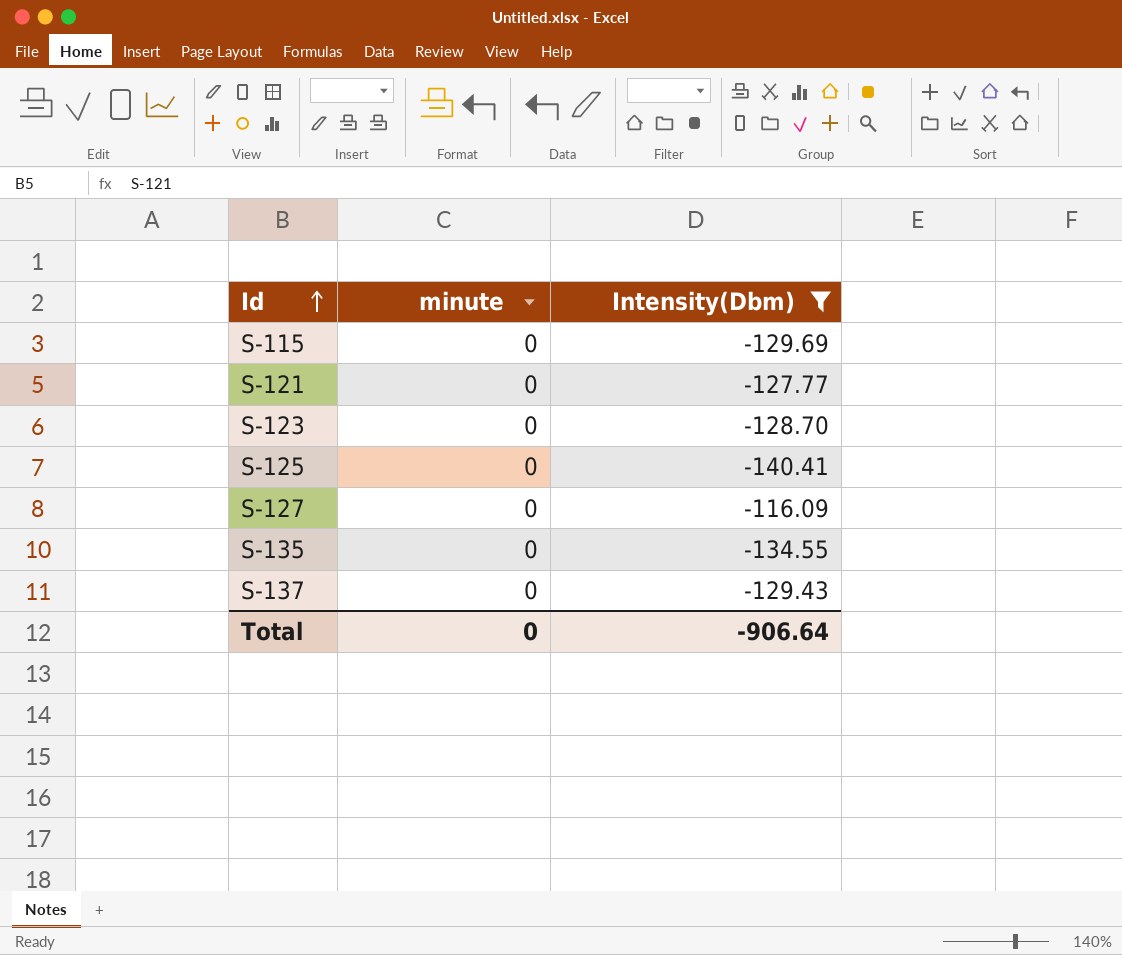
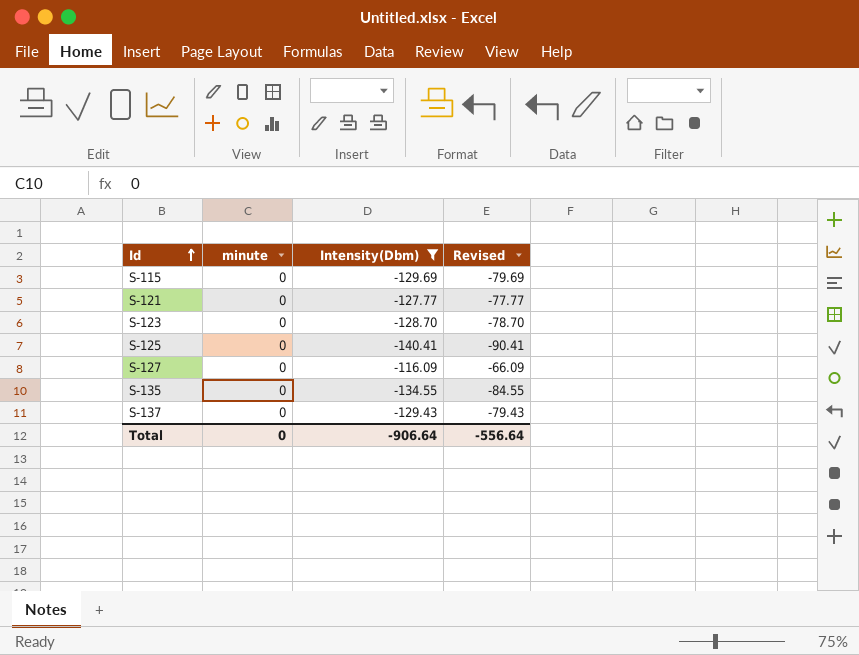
column Revised | formula: none -> [Intensity(Dbm)] + 50

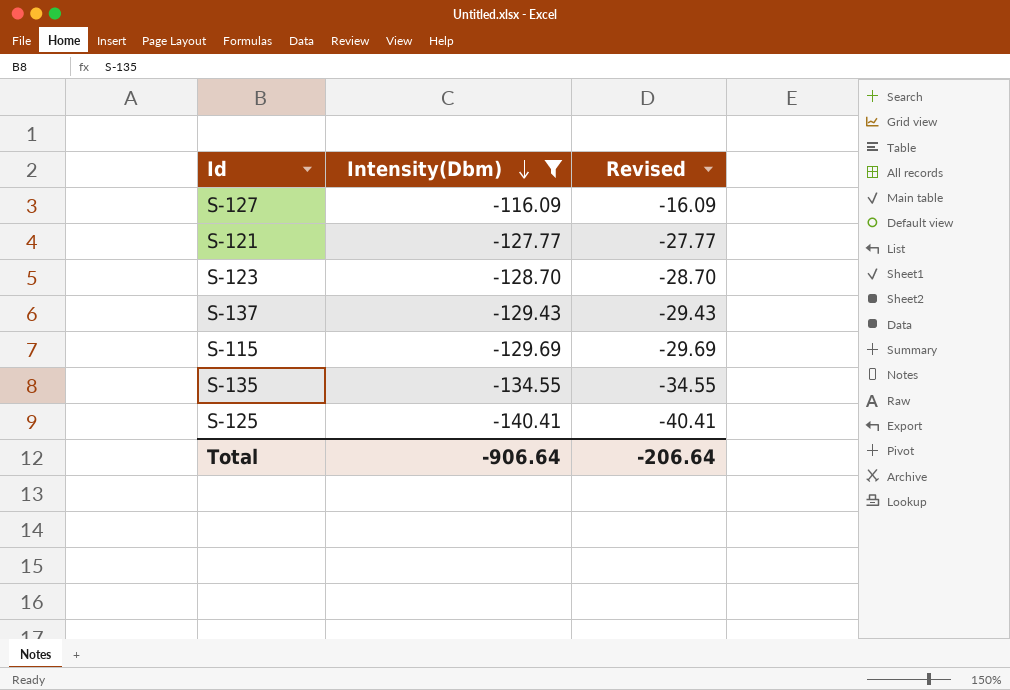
row order: Id ascending -> Intensity(Dbm) descending
column minute | position: 2 -> none
column Revised | formula: [Intensity(Dbm)] + 50 -> [Intensity(Dbm)] + 100
Total | Revised: -556.64 -> -206.64

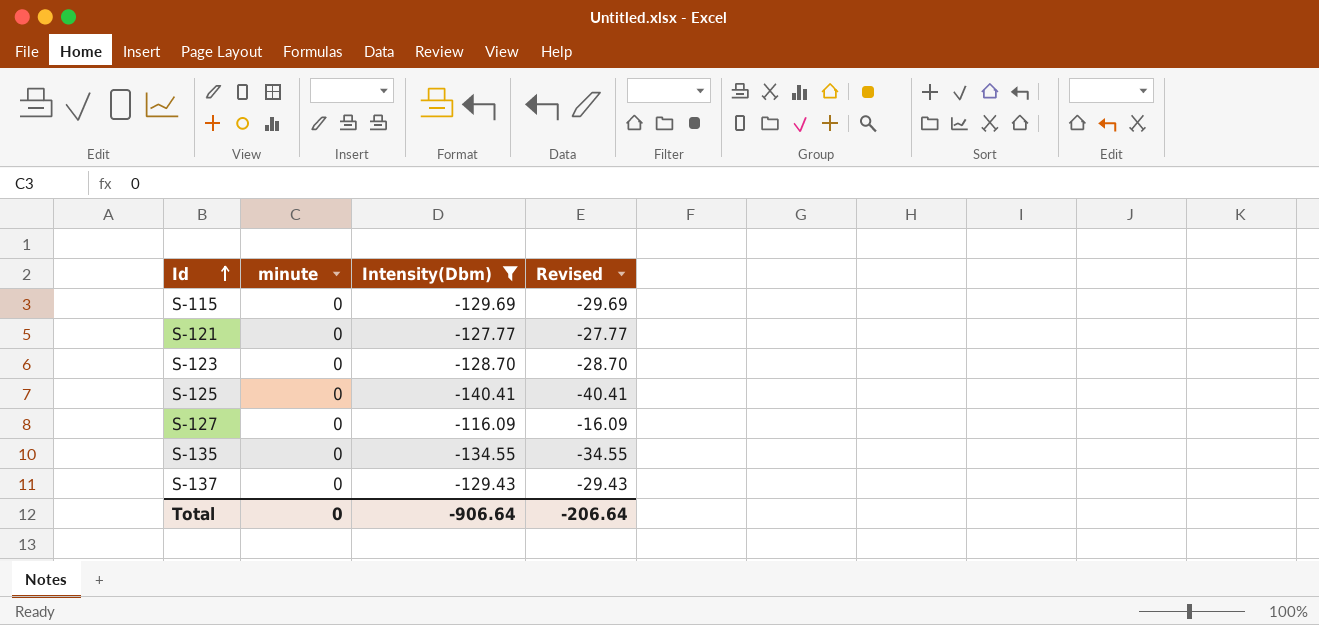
row order: Intensity(Dbm) descending -> Id ascending
column minute | position: none -> 2

